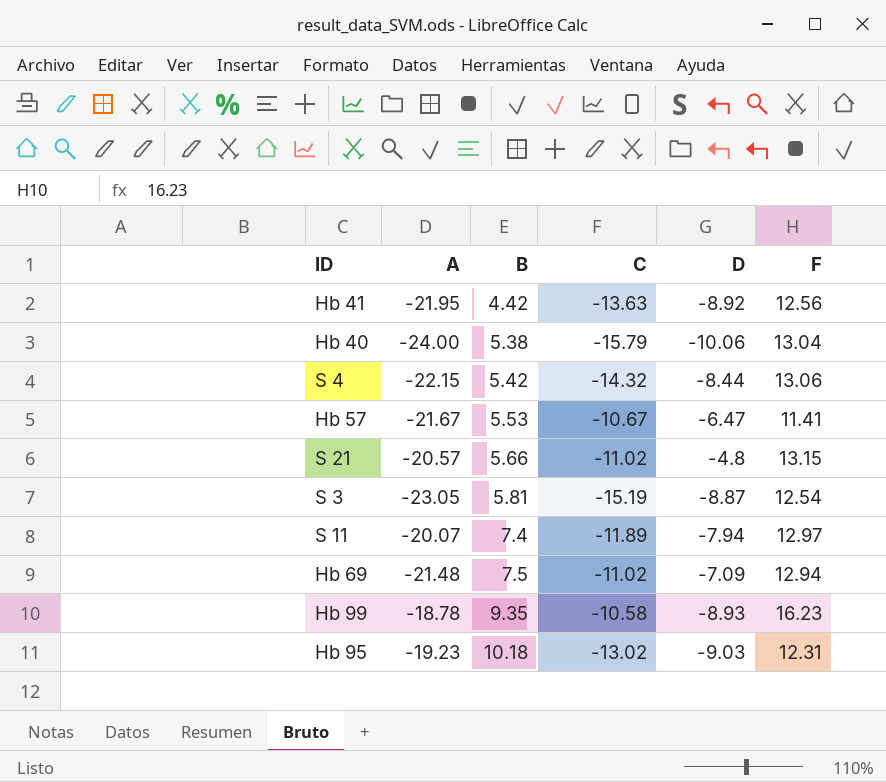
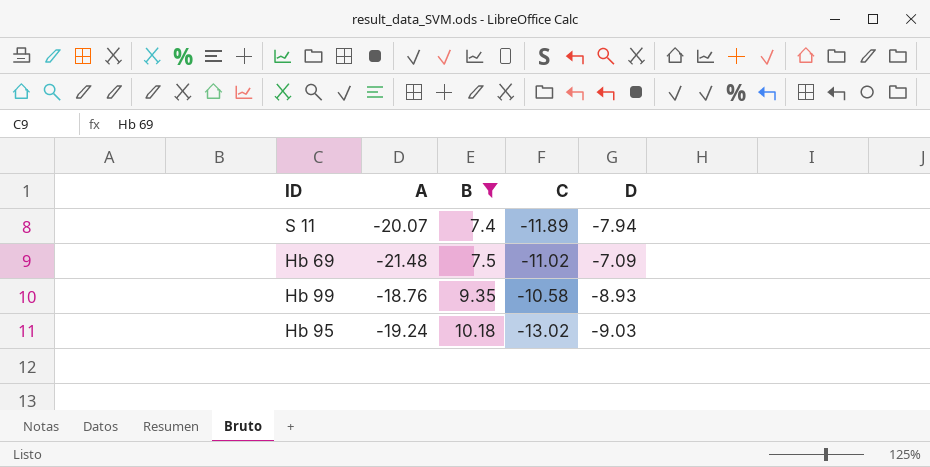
filter: none -> B >= 7.4
column F | position: 6 -> none
Hb 99 | A: -18.78 -> -18.76
Hb 95 | A: -19.23 -> -19.24

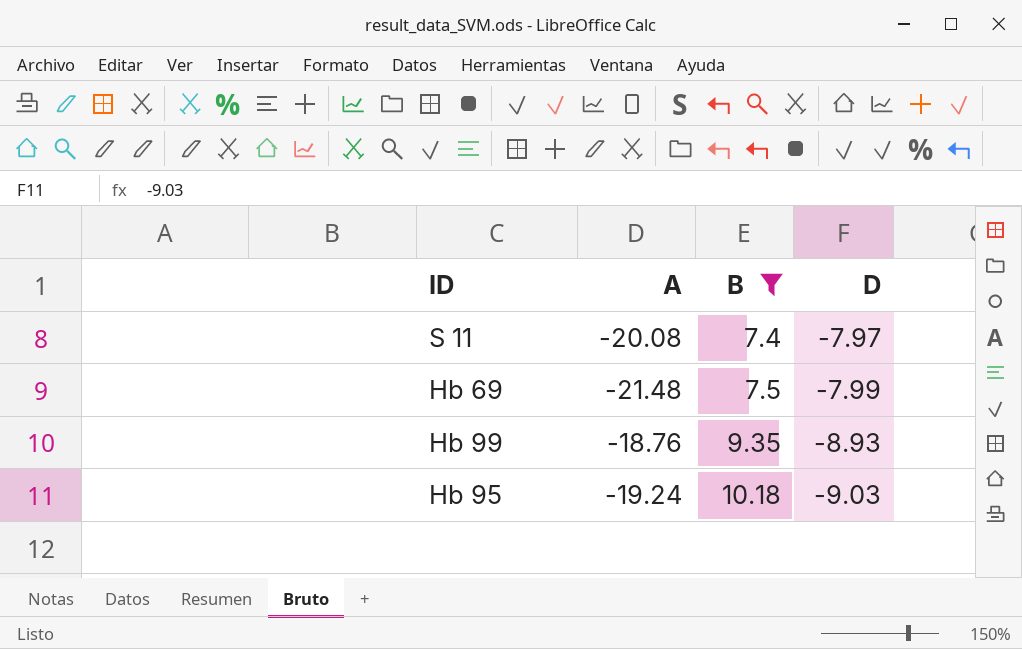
column C | position: 4 -> none
S 11 | A: -20.07 -> -20.08
S 11 | D: -7.94 -> -7.97
Hb 69 | D: -7.09 -> -7.99

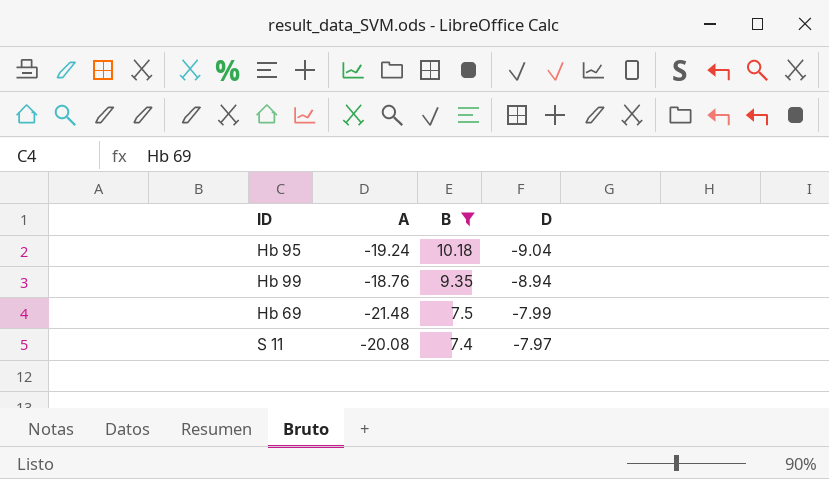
row order: B ascending -> B descending
Hb 95 | D: -9.03 -> -9.04
Hb 99 | D: -8.93 -> -8.94

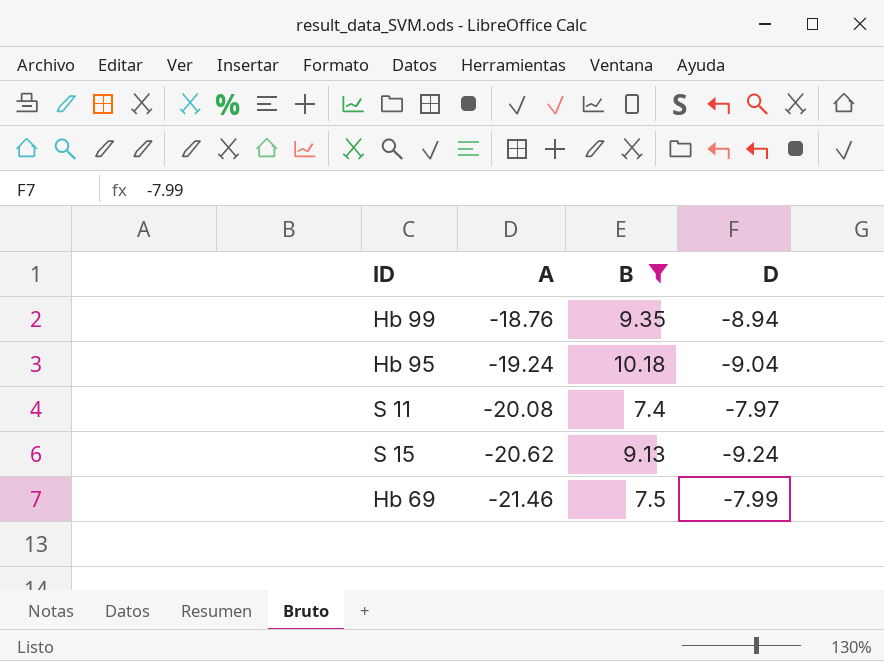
row order: B descending -> A descending
row S 15: none -> -20.62 | 9.13 | -9.24
Hb 69 | A: -21.48 -> -21.46

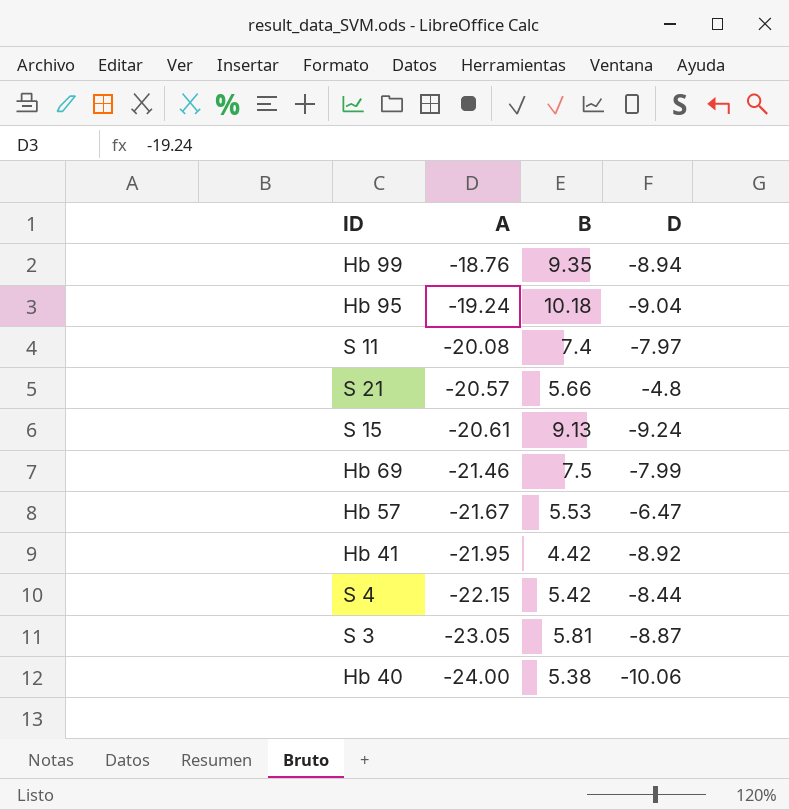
filter: B >= 7.4 -> none
S 15 | A: -20.62 -> -20.61

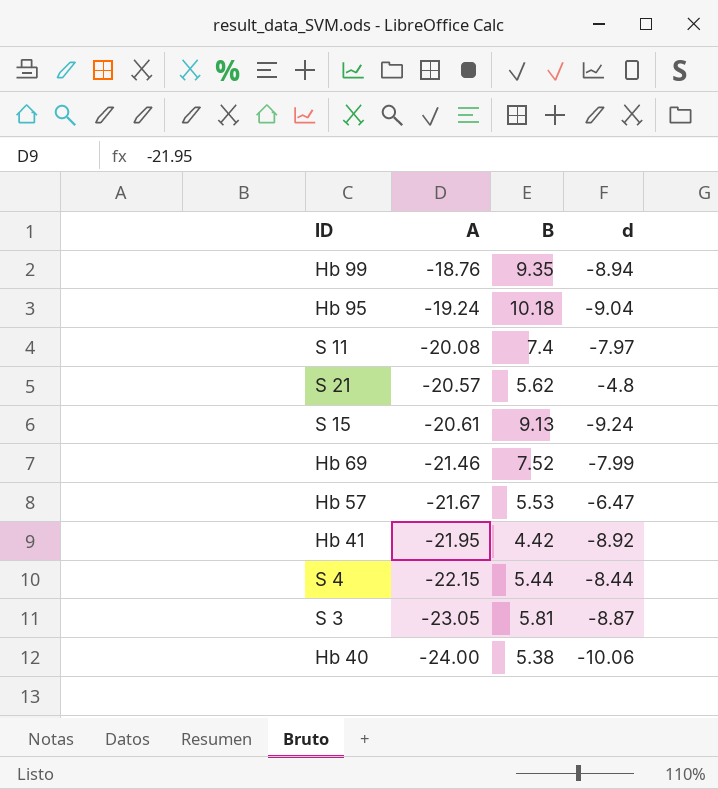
column name: D -> d
S 21 | B: 5.66 -> 5.62
Hb 69 | B: 7.5 -> 7.52
S 4 | B: 5.42 -> 5.44

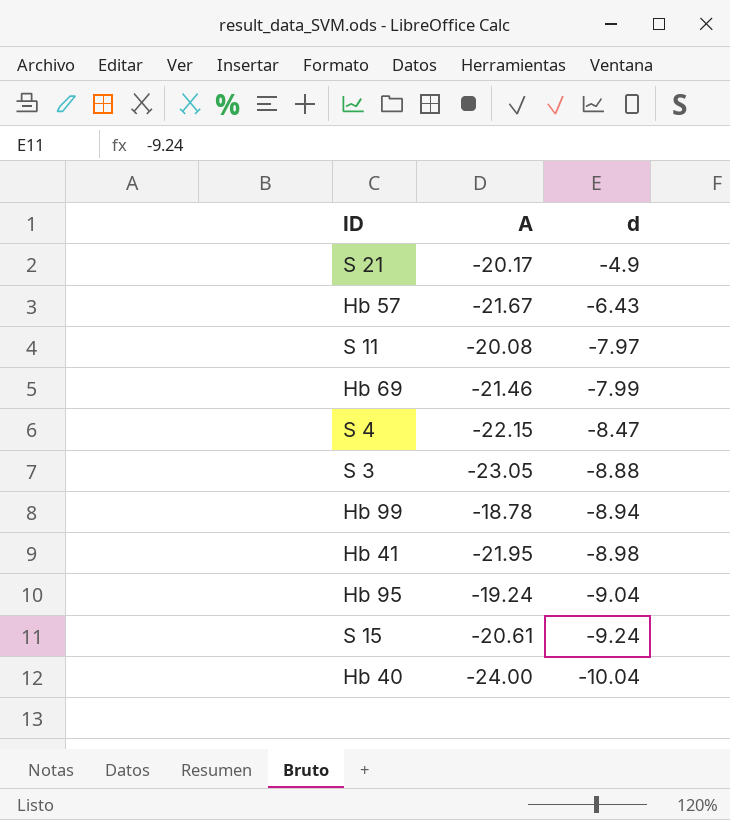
row order: A descending -> d descending
column B | position: 3 -> none
S 21 | A: -20.57 -> -20.17
S 21 | d: -4.8 -> -4.9
Hb 57 | d: -6.47 -> -6.43
S 4 | d: -8.44 -> -8.47
S 3 | d: -8.87 -> -8.88
Hb 99 | A: -18.76 -> -18.78
Hb 41 | d: -8.92 -> -8.98
Hb 40 | d: -10.06 -> -10.04

